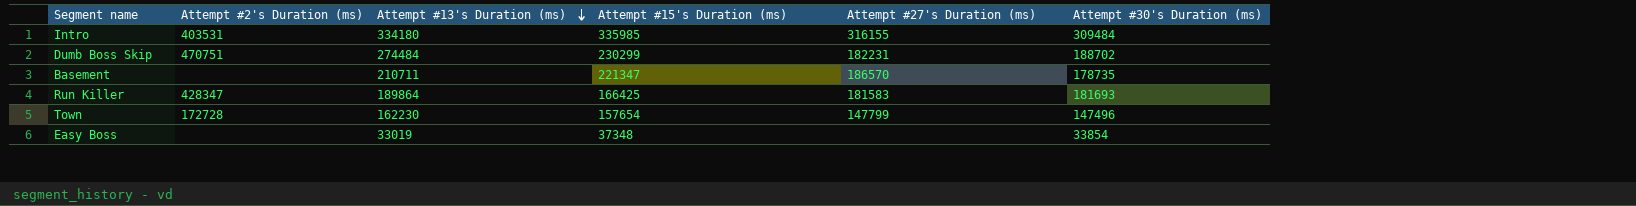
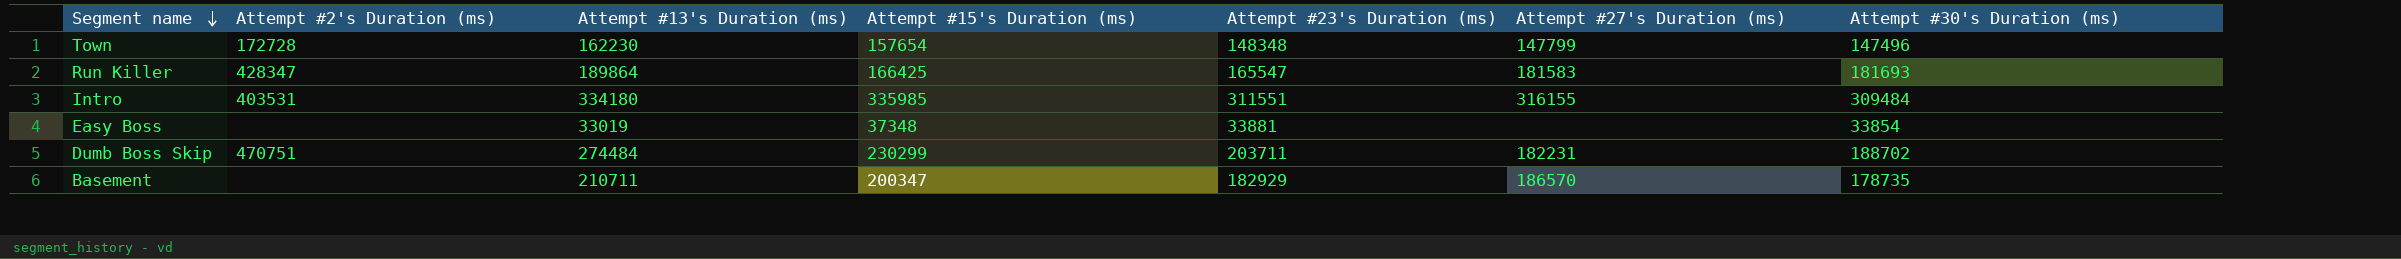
row order: Attempt #13's Duration (ms) descending -> Segment name descending
column Attempt #23's Duration (ms) | position: none -> 5
Basement | Attempt #15's Duration (ms): 221347 -> 200347

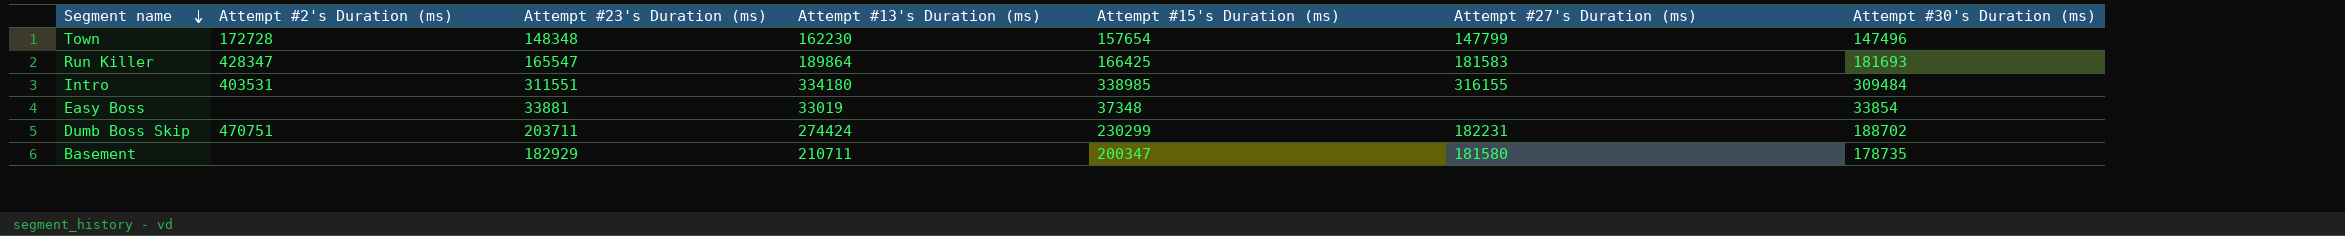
column Attempt #23's Duration (ms) | position: 5 -> 3
Intro | Attempt #15's Duration (ms): 335985 -> 338985
Dumb Boss Skip | Attempt #13's Duration (ms): 274484 -> 274424
Basement | Attempt #27's Duration (ms): 186570 -> 181580

